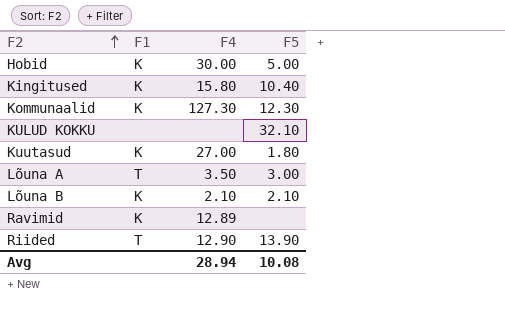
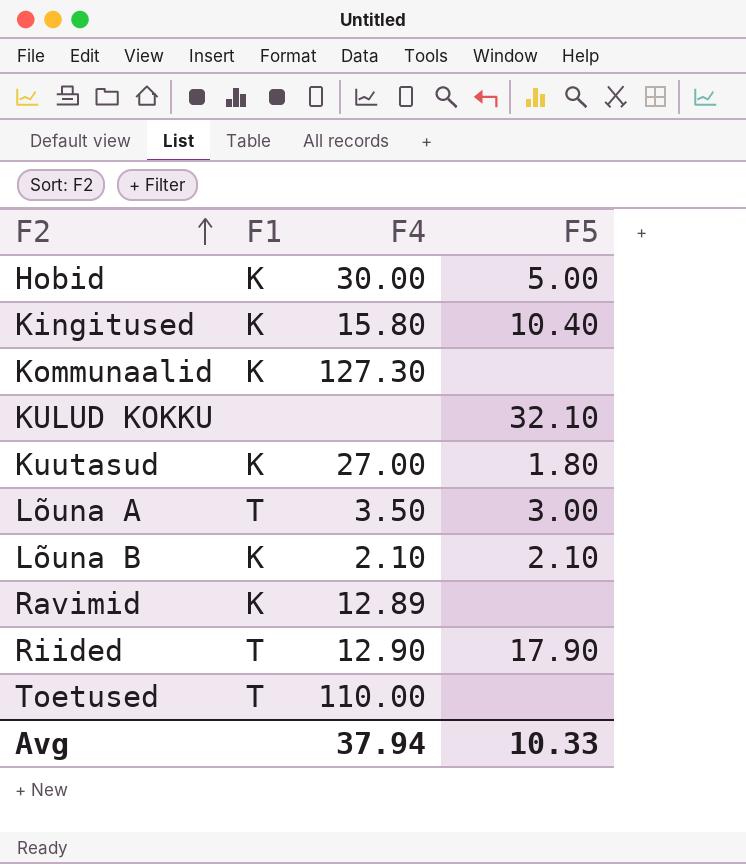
Kommunaalid | F5: 12.30 -> none
Riided | F5: 13.90 -> 17.90
row Toetused: none -> T | 110.00 | none
Avg | F4: 28.94 -> 37.94
Avg | F5: 10.08 -> 10.33

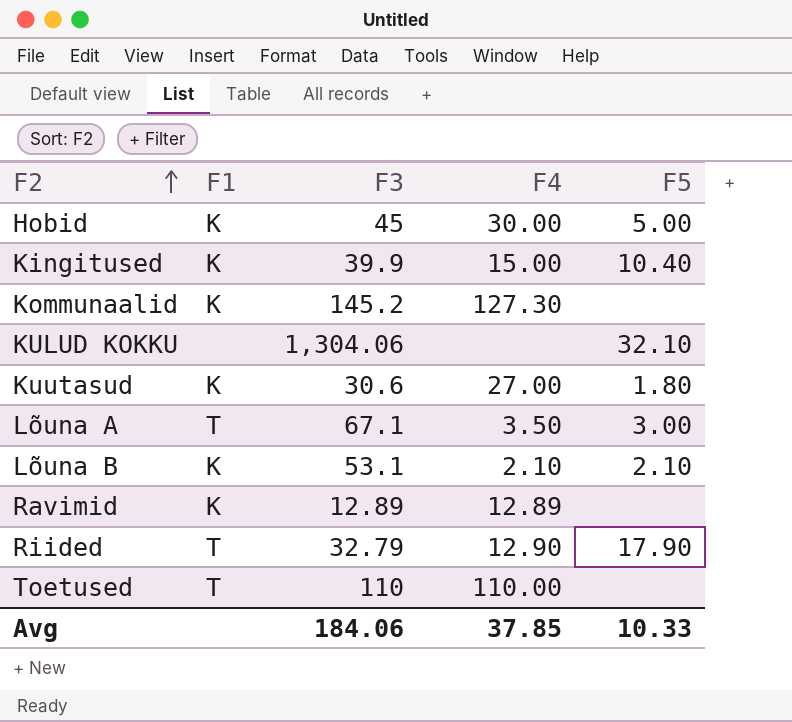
column F3 | position: none -> 3
Kingitused | F4: 15.80 -> 15.00
Avg | F4: 37.94 -> 37.85

